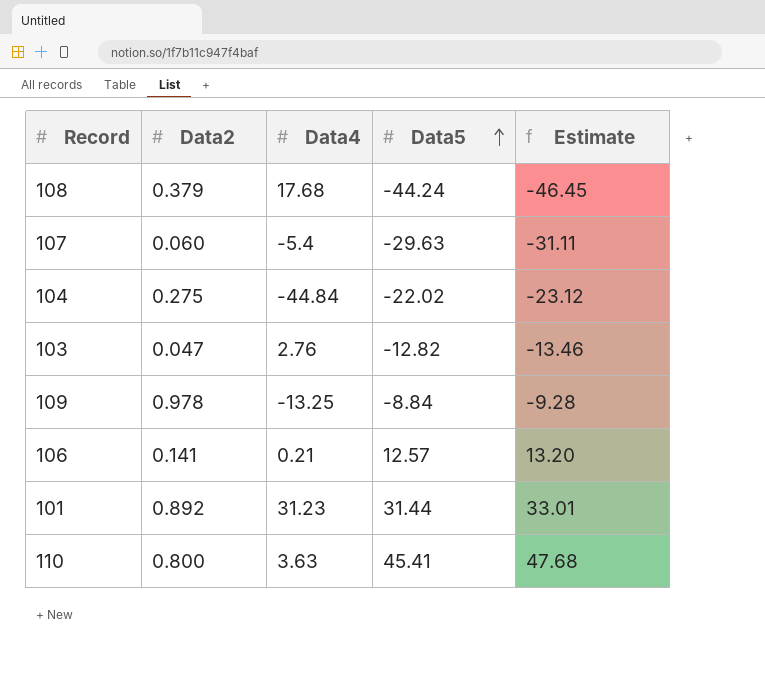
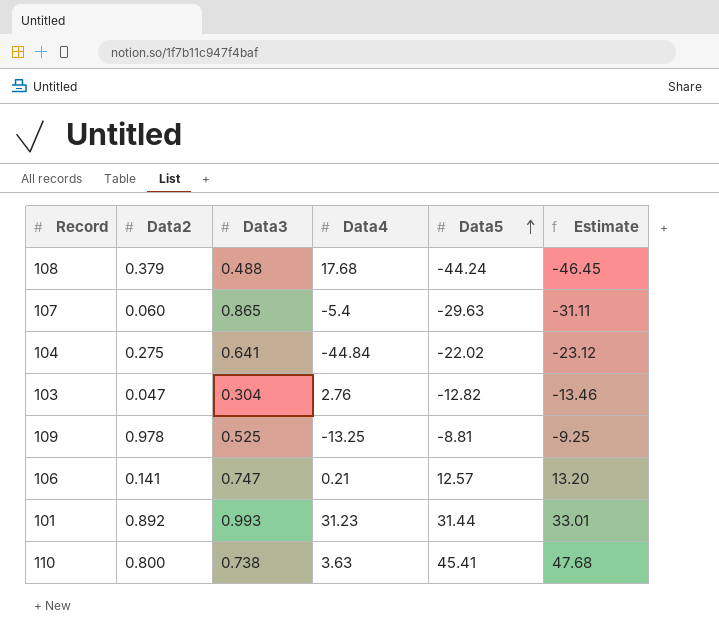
column Data3 | position: none -> 3
109 | Data5: -8.84 -> -8.81
109 | Estimate: -9.28 -> -9.25

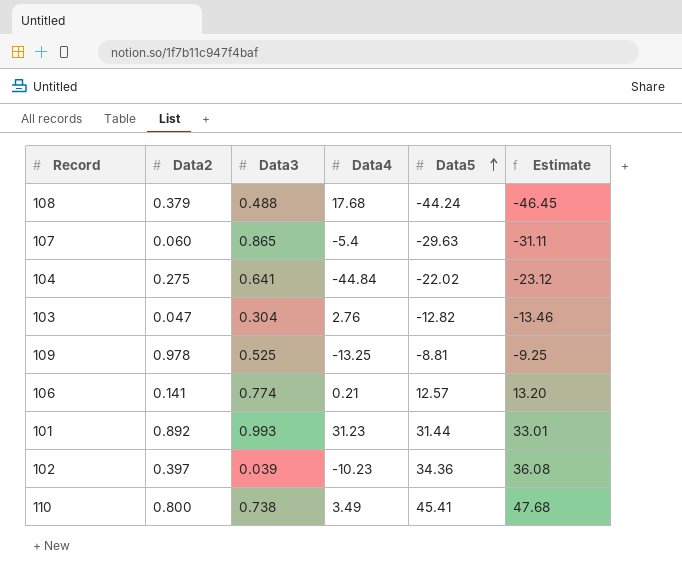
106 | Data3: 0.747 -> 0.774
row 102: none -> 0.397 | 0.039 | -10.23 | 34.36 | 36.08
110 | Data4: 3.63 -> 3.49

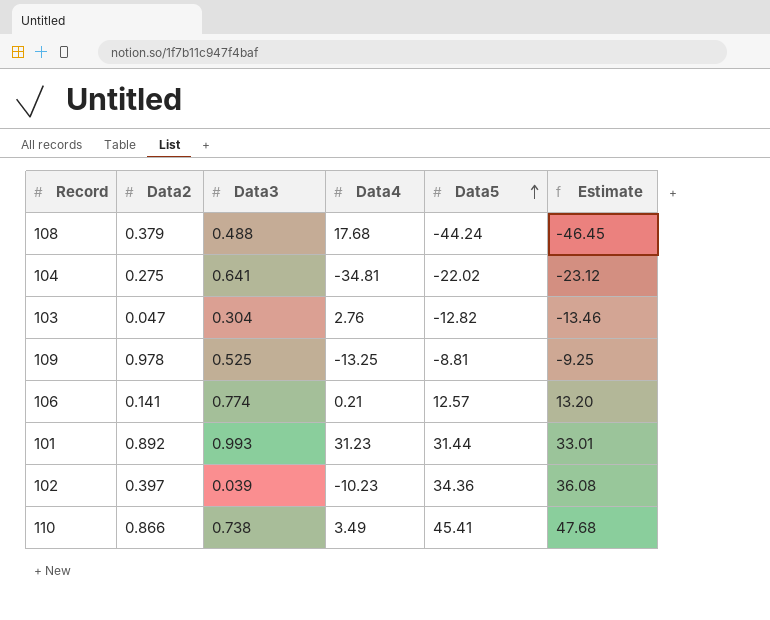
row 107: 0.060 | 0.865 | -5.4 | -29.63 | -31.11 -> none
104 | Data4: -44.84 -> -34.81
110 | Data2: 0.800 -> 0.866

